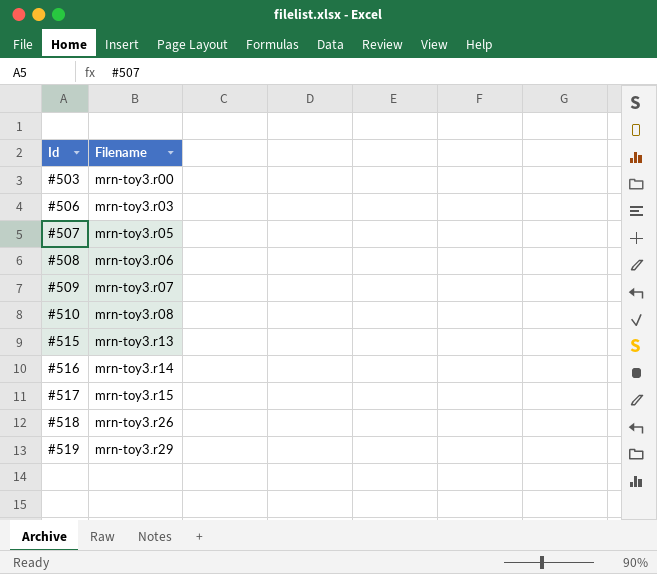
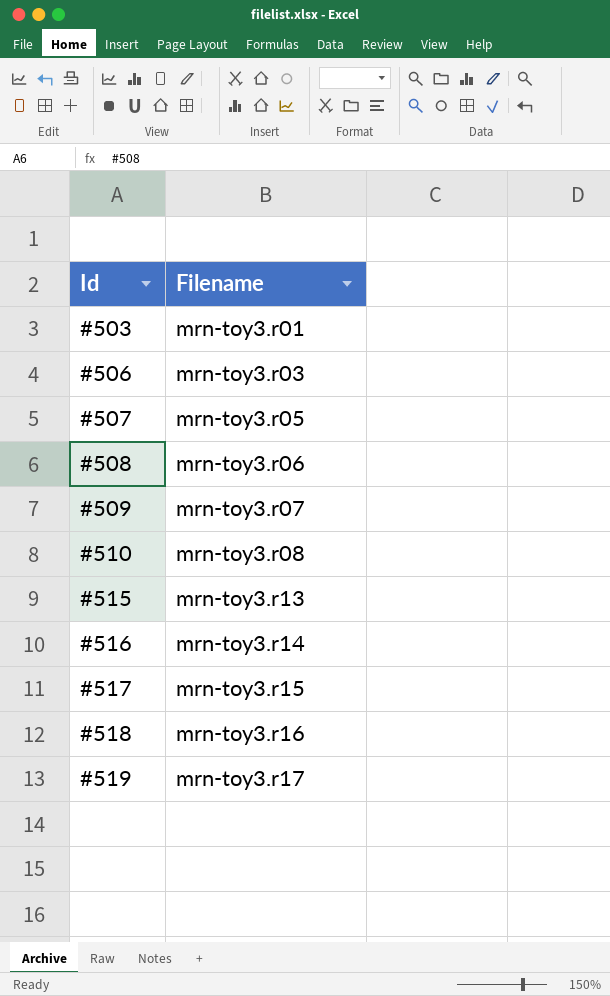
#503 | Filename: mrn-toy3.r00 -> mrn-toy3.r01
#518 | Filename: mrn-toy3.r26 -> mrn-toy3.r16
#519 | Filename: mrn-toy3.r29 -> mrn-toy3.r17

